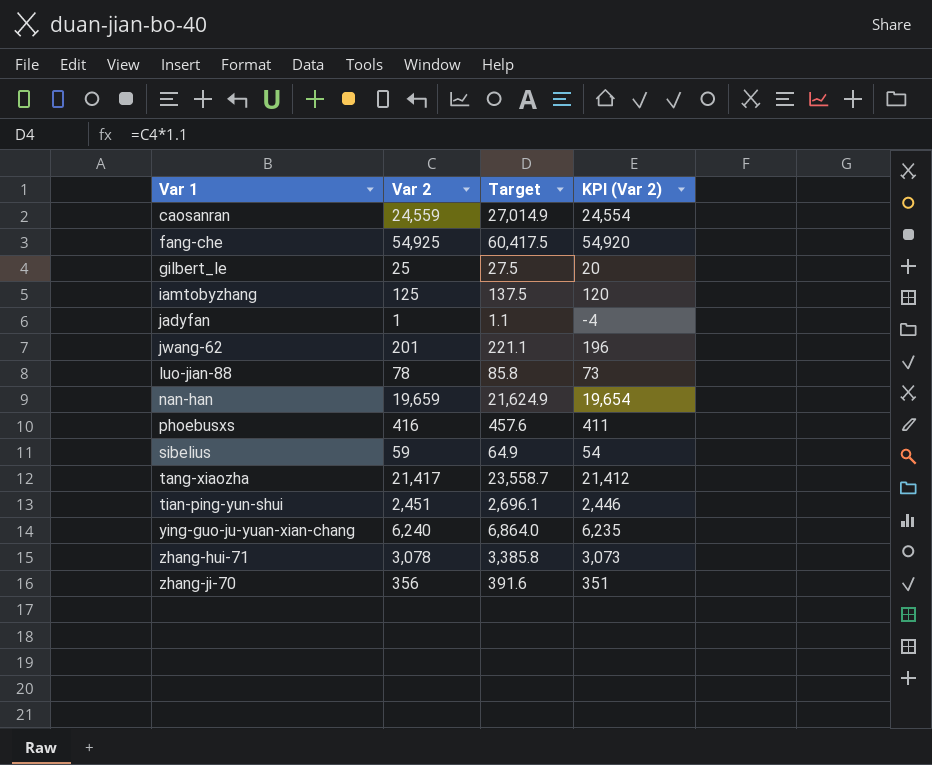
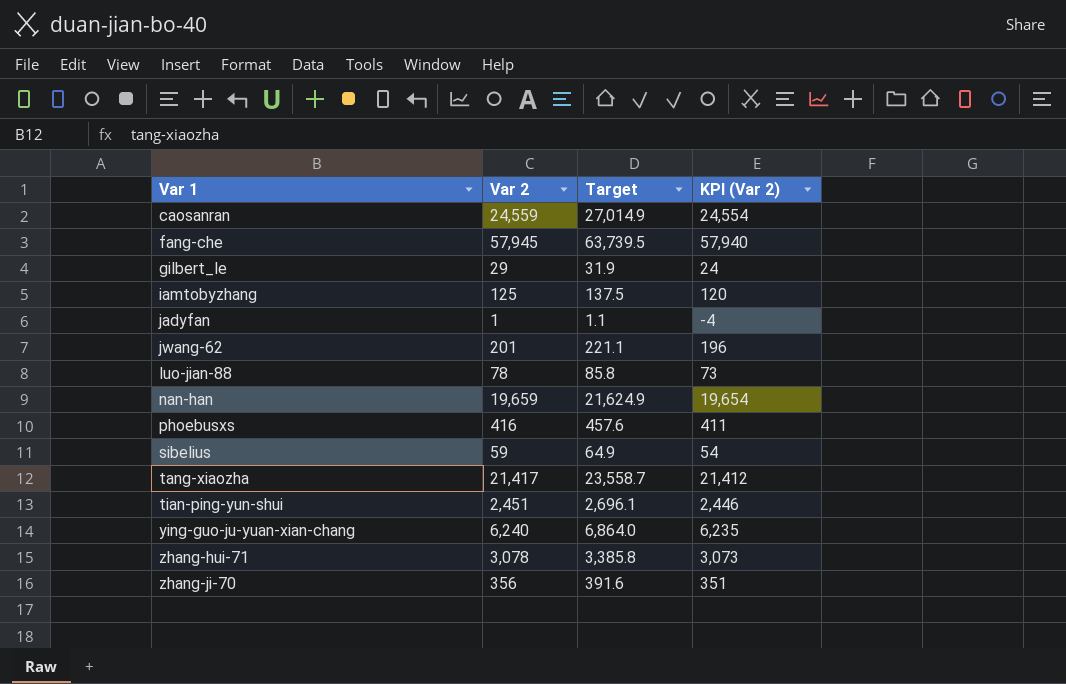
fang-che | Var 2: 54,925 -> 57,945
fang-che | Target: 60,417.5 -> 63,739.5
fang-che | KPI (Var 2): 54,920 -> 57,940
gilbert_le | Var 2: 25 -> 29
gilbert_le | Target: 27.5 -> 31.9
gilbert_le | KPI (Var 2): 20 -> 24

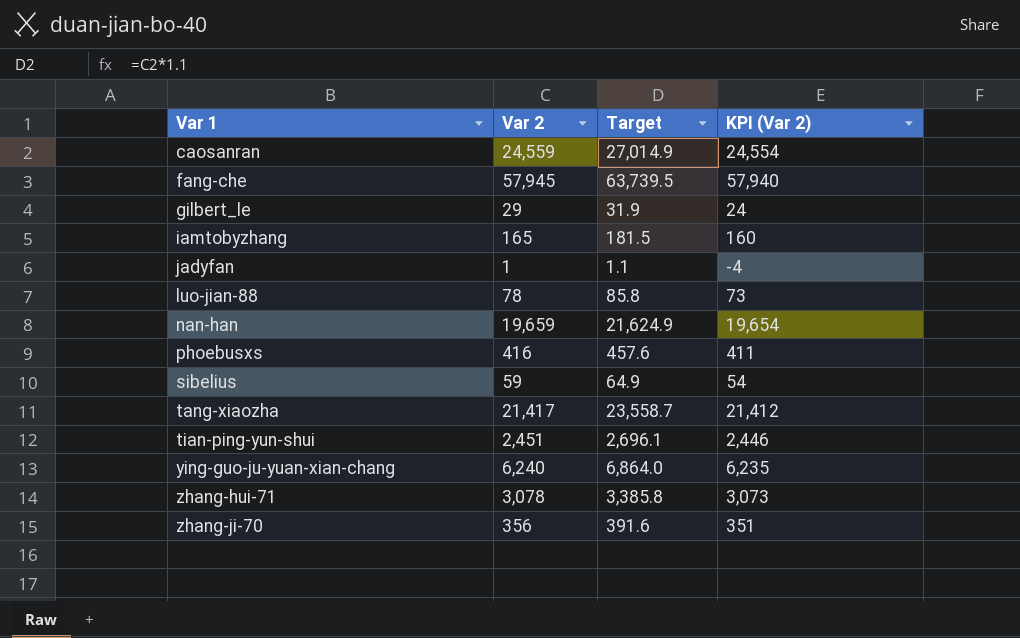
row jwang-62: 201 | 221.1 | 196 -> none
iamtobyzhang | Var 2: 125 -> 165
iamtobyzhang | Target: 137.5 -> 181.5
iamtobyzhang | KPI (Var 2): 120 -> 160

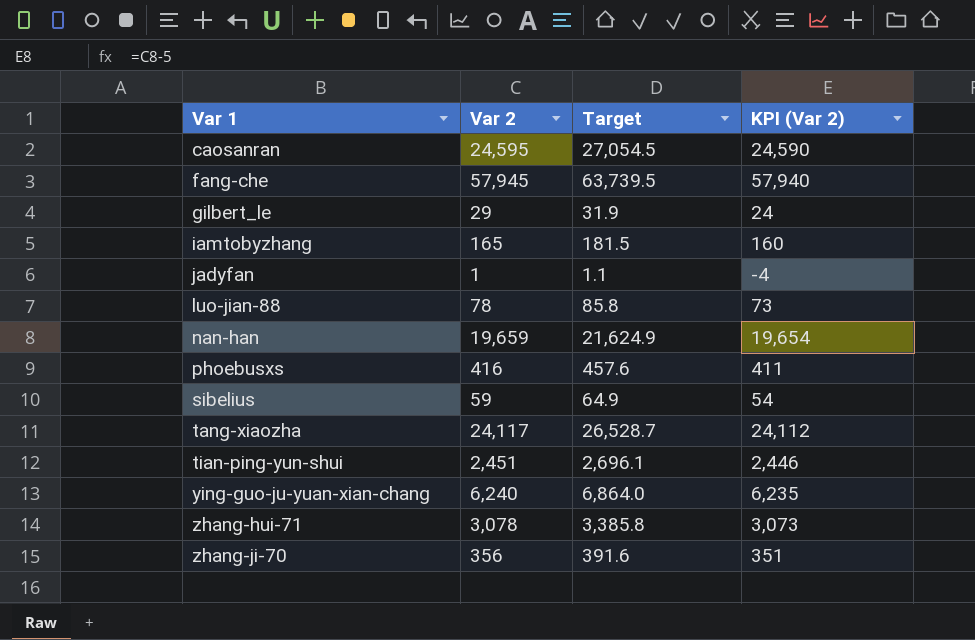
caosanran | Var 2: 24,559 -> 24,595
caosanran | Target: 27,014.9 -> 27,054.5
caosanran | KPI (Var 2): 24,554 -> 24,590
tang-xiaozha | Var 2: 21,417 -> 24,117
tang-xiaozha | Target: 23,558.7 -> 26,528.7
tang-xiaozha | KPI (Var 2): 21,412 -> 24,112

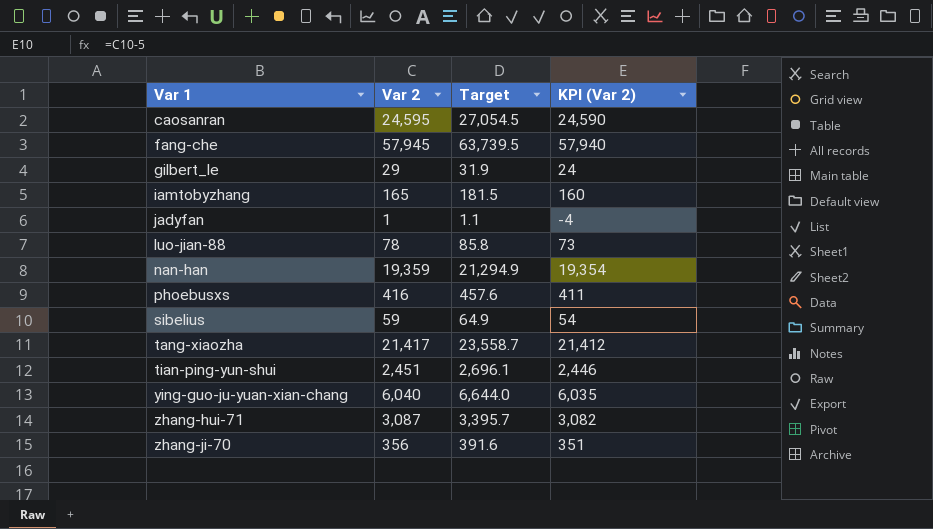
nan-han | Var 2: 19,659 -> 19,359
nan-han | Target: 21,624.9 -> 21,294.9
nan-han | KPI (Var 2): 19,654 -> 19,354
tang-xiaozha | Var 2: 24,117 -> 21,417
tang-xiaozha | Target: 26,528.7 -> 23,558.7
tang-xiaozha | KPI (Var 2): 24,112 -> 21,412
ying-guo-ju-yuan-xian-chang | Var 2: 6,240 -> 6,040
ying-guo-ju-yuan-xian-chang | Target: 6,864.0 -> 6,644.0
ying-guo-ju-yuan-xian-chang | KPI (Var 2): 6,235 -> 6,035
zhang-hui-71 | Var 2: 3,078 -> 3,087
zhang-hui-71 | Target: 3,385.8 -> 3,395.7
zhang-hui-71 | KPI (Var 2): 3,073 -> 3,082

